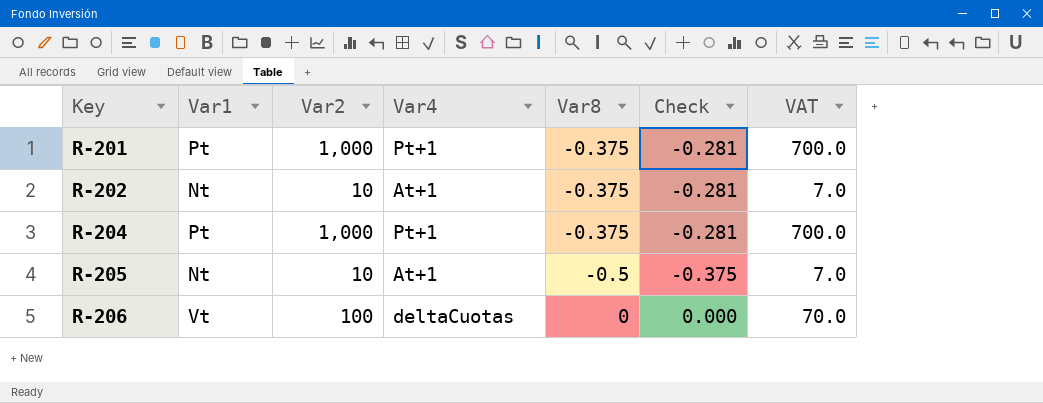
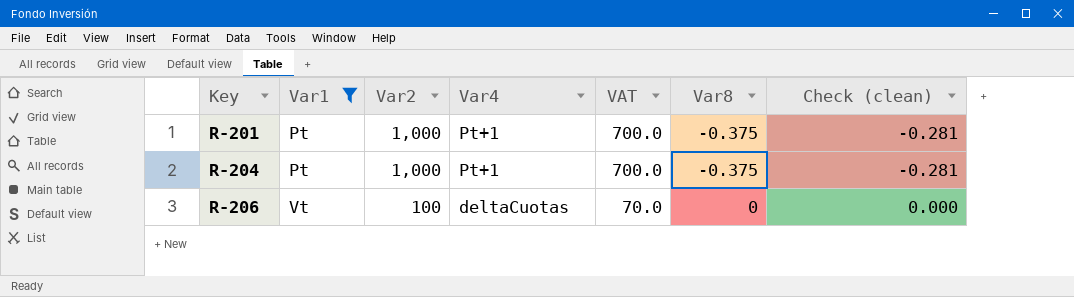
filter: none -> Var1 != Nt
column VAT | position: 7 -> 5
column name: Check -> Check (clean)

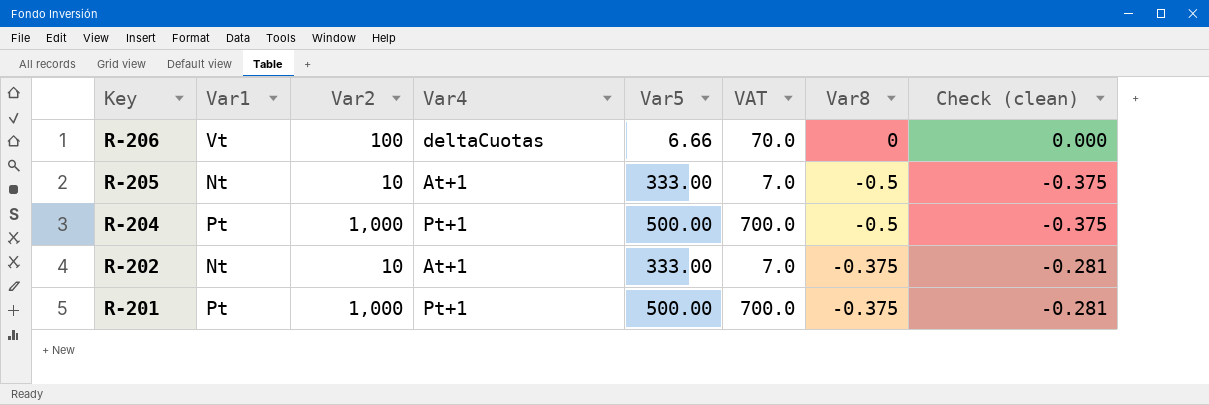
filter: Var1 != Nt -> none
row order: Key ascending -> Key descending
column Var5 | position: none -> 5
R-204 | Var8: -0.375 -> -0.5
R-204 | Check (clean): -0.281 -> -0.375

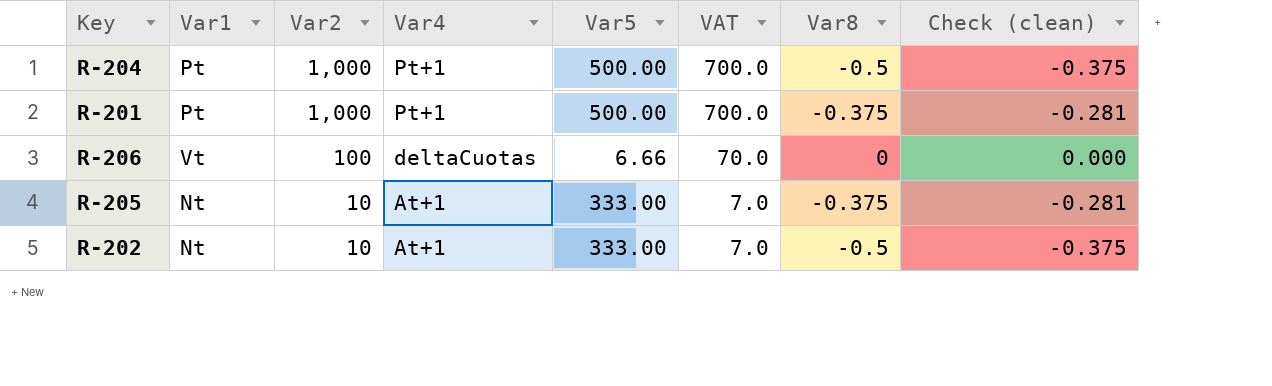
row order: Key descending -> Var2 descending
R-205 | Var8: -0.5 -> -0.375
R-205 | Check (clean): -0.375 -> -0.281
R-202 | Var8: -0.375 -> -0.5
R-202 | Check (clean): -0.281 -> -0.375

